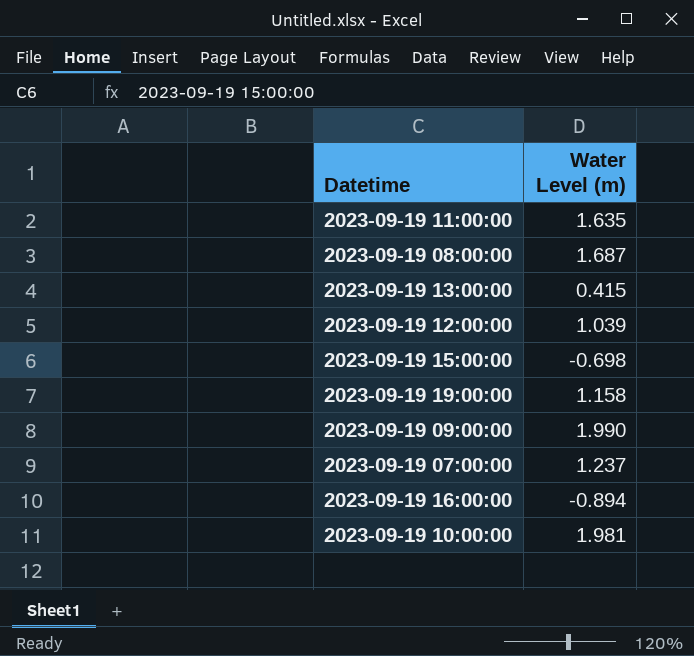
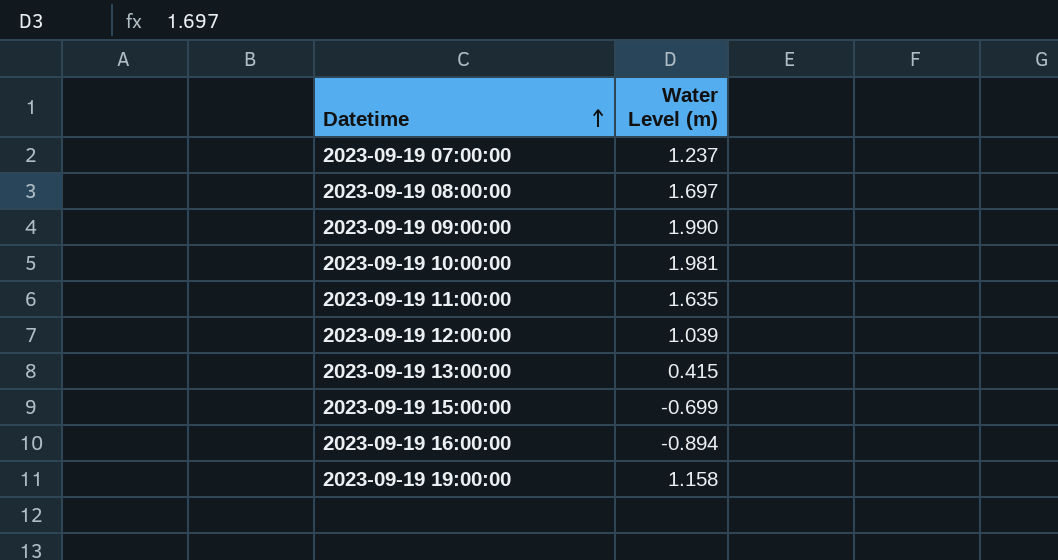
row order: none -> Datetime ascending
2023-09-19 08:00:00 | Water Level (m): 1.687 -> 1.697
2023-09-19 15:00:00 | Water Level (m): -0.698 -> -0.699

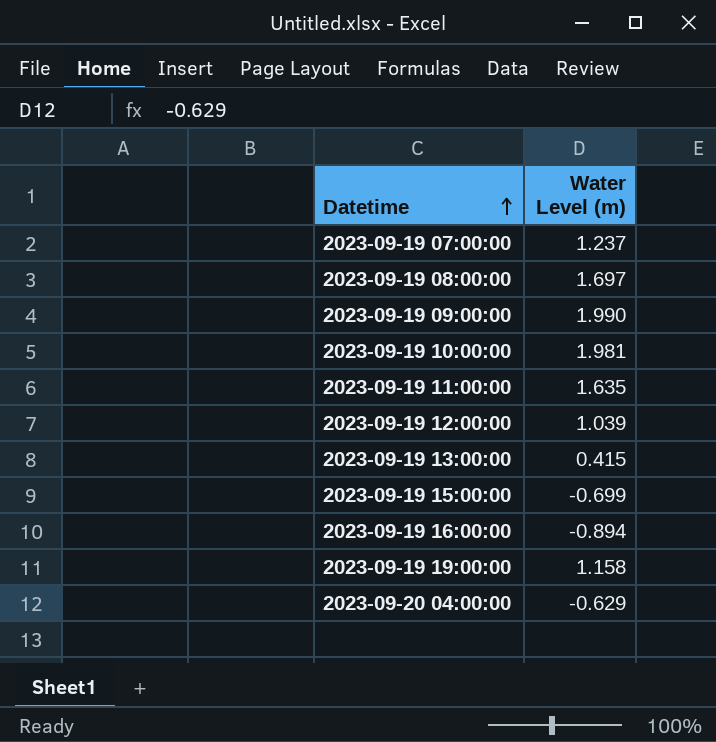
row 2023-09-20 04:00:00: none -> -0.629

